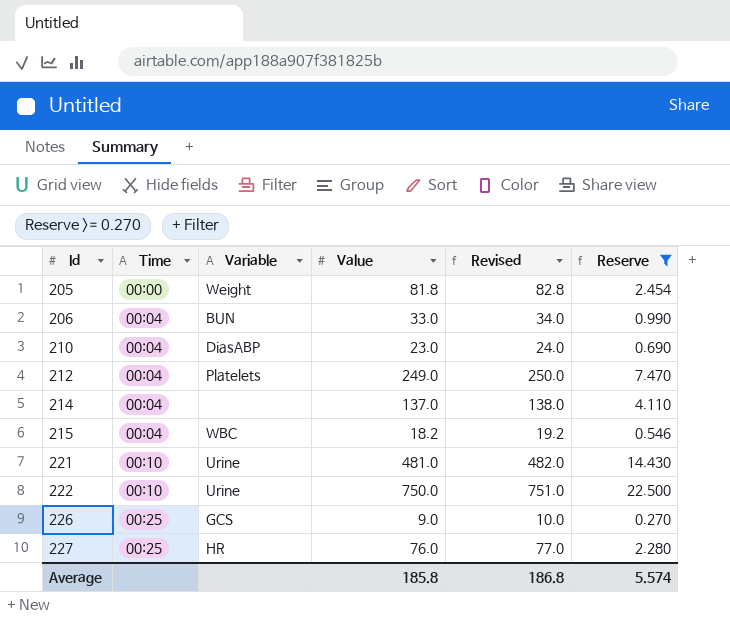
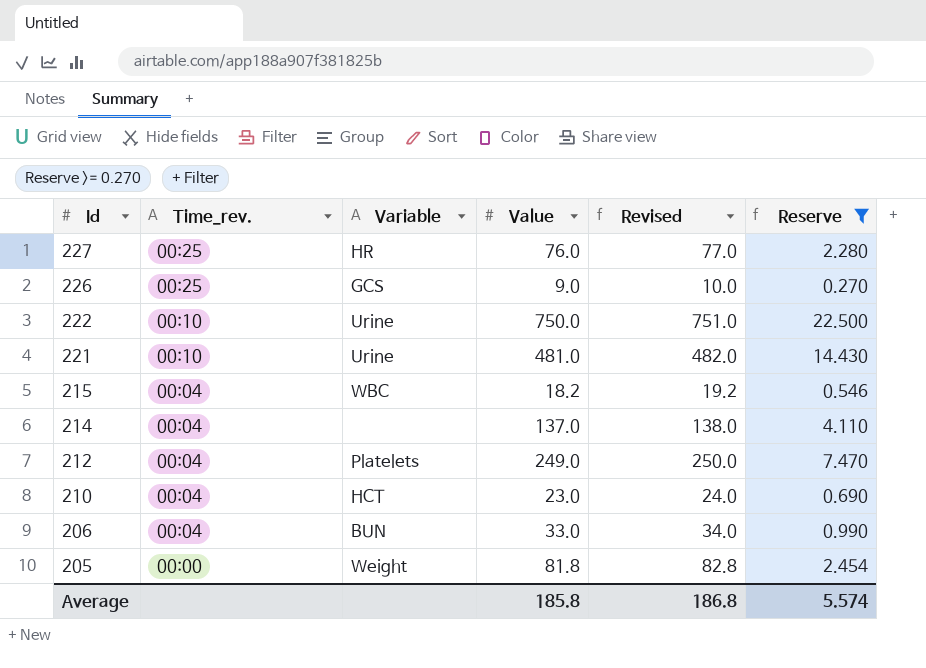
row order: Id ascending -> Id descending
column name: Time -> Time_rev.
210 | Variable: DiasABP -> HCT

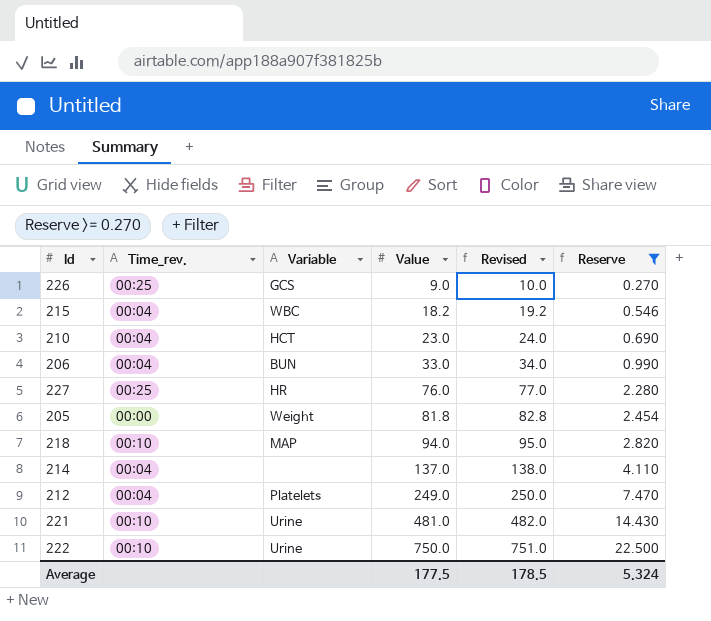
row order: Id descending -> Value ascending
row 218: none -> 00:10 | MAP | 94.0 | 95.0 | 2.820
Average | Value: 185.8 -> 177.5
Average | Revised: 186.8 -> 178.5
Average | Reserve: 5.574 -> 5.324

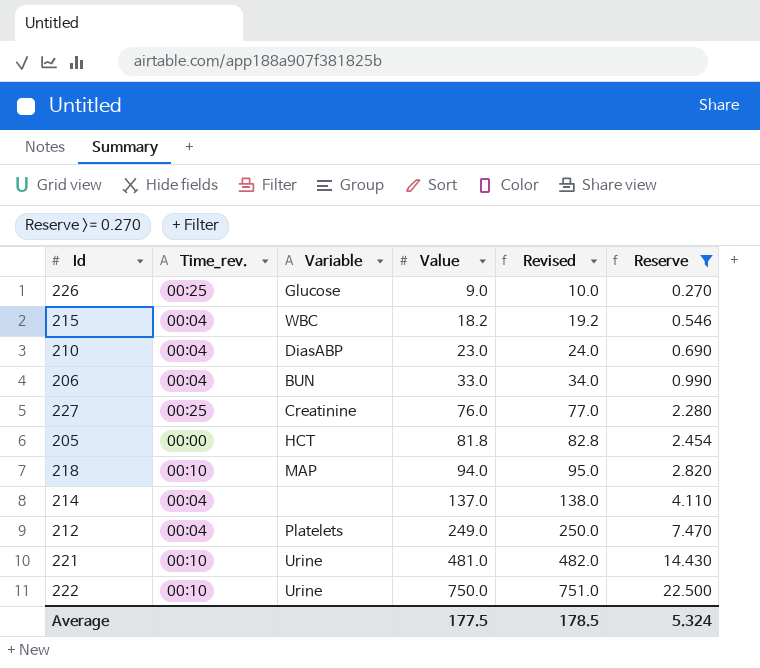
226 | Variable: GCS -> Glucose
210 | Variable: HCT -> DiasABP
227 | Variable: HR -> Creatinine
205 | Variable: Weight -> HCT

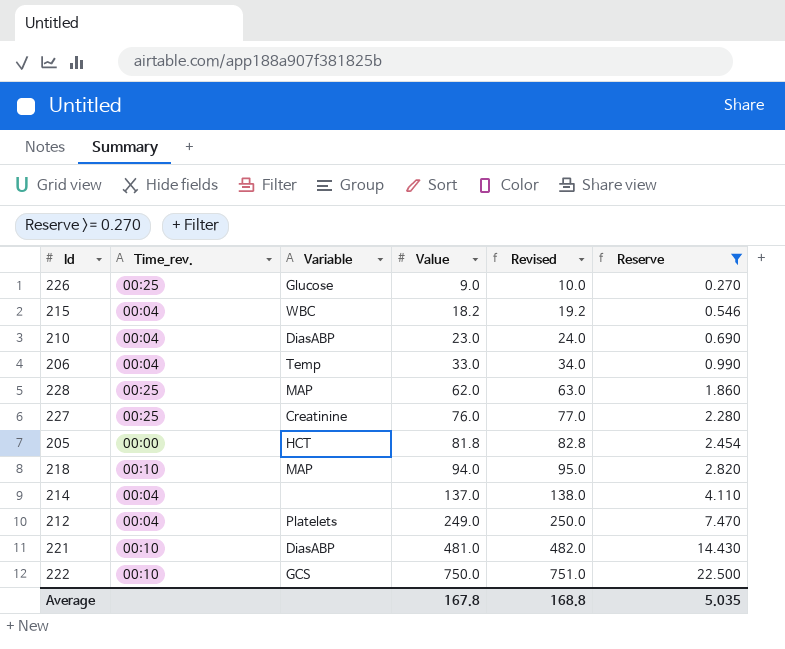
206 | Variable: BUN -> Temp
row 228: none -> 00:25 | MAP | 62.0 | 63.0 | 1.860
221 | Variable: Urine -> DiasABP
222 | Variable: Urine -> GCS
Average | Value: 177.5 -> 167.8
Average | Revised: 178.5 -> 168.8
Average | Reserve: 5.324 -> 5.035

